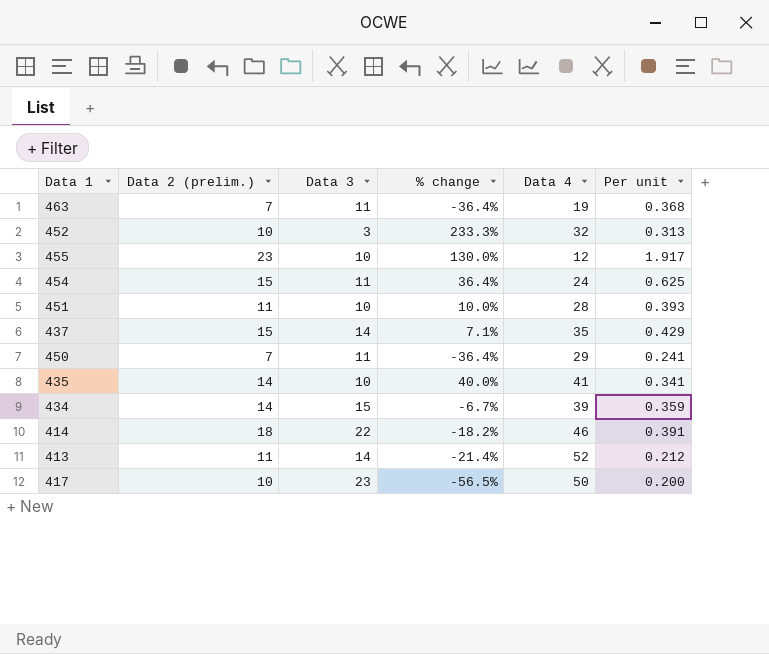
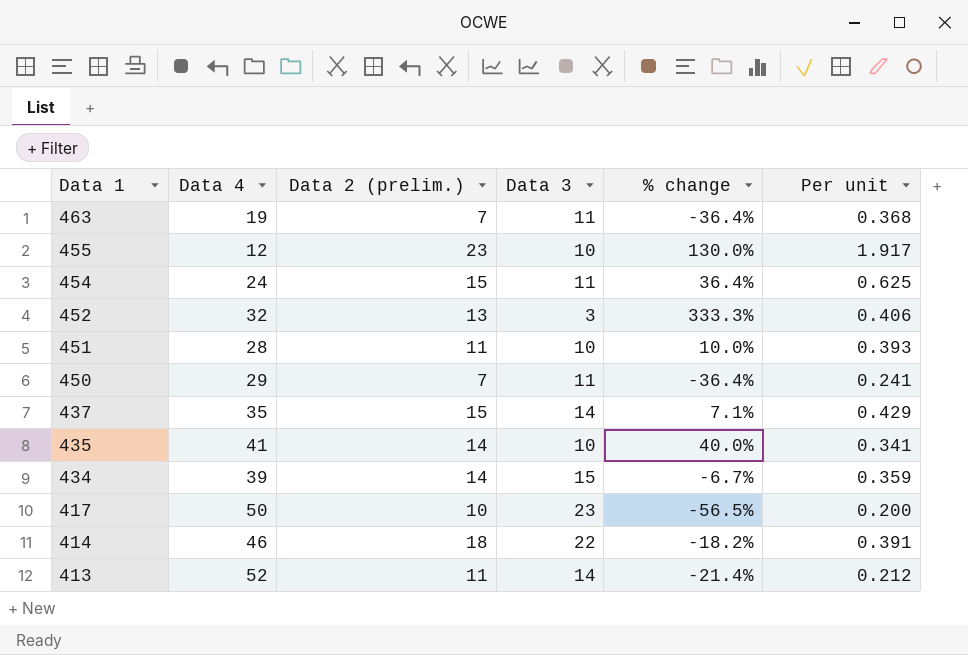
row order: none -> Data 1 descending
column Data 4 | position: 5 -> 2
452 | Data 2 (prelim.): 10 -> 13
452 | % change: 233.3% -> 333.3%
452 | Per unit: 0.313 -> 0.406

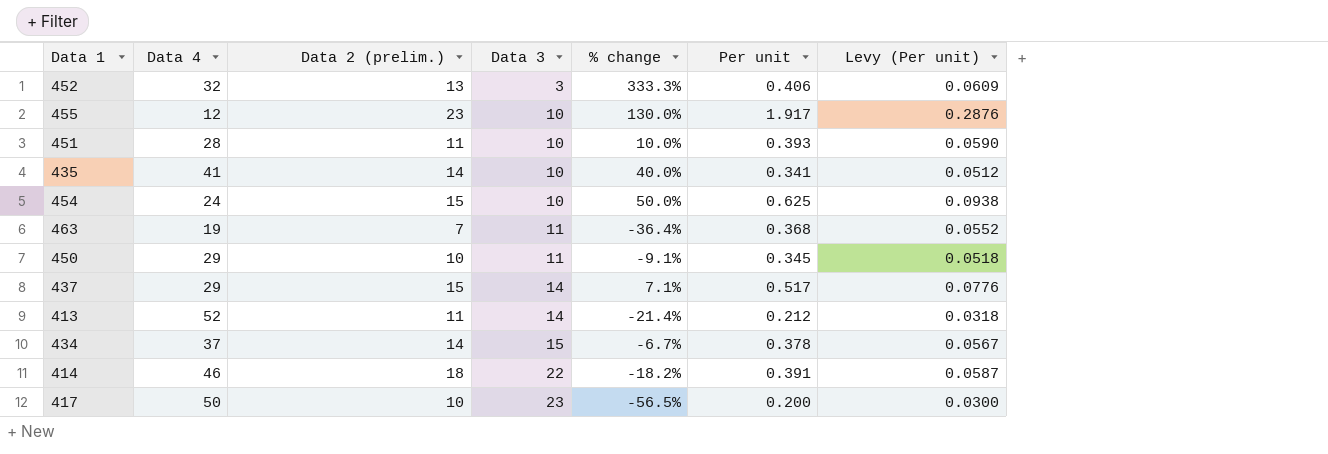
row order: Data 1 descending -> Data 3 ascending
column Levy (Per unit) | formula: none -> [Per unit] * 0.15
454 | Data 3: 11 -> 10
454 | % change: 36.4% -> 50.0%
450 | Data 2 (prelim.): 7 -> 10
450 | % change: -36.4% -> -9.1%
450 | Per unit: 0.241 -> 0.345
437 | Data 4: 35 -> 29
437 | Per unit: 0.429 -> 0.517
434 | Data 4: 39 -> 37
434 | Per unit: 0.359 -> 0.378

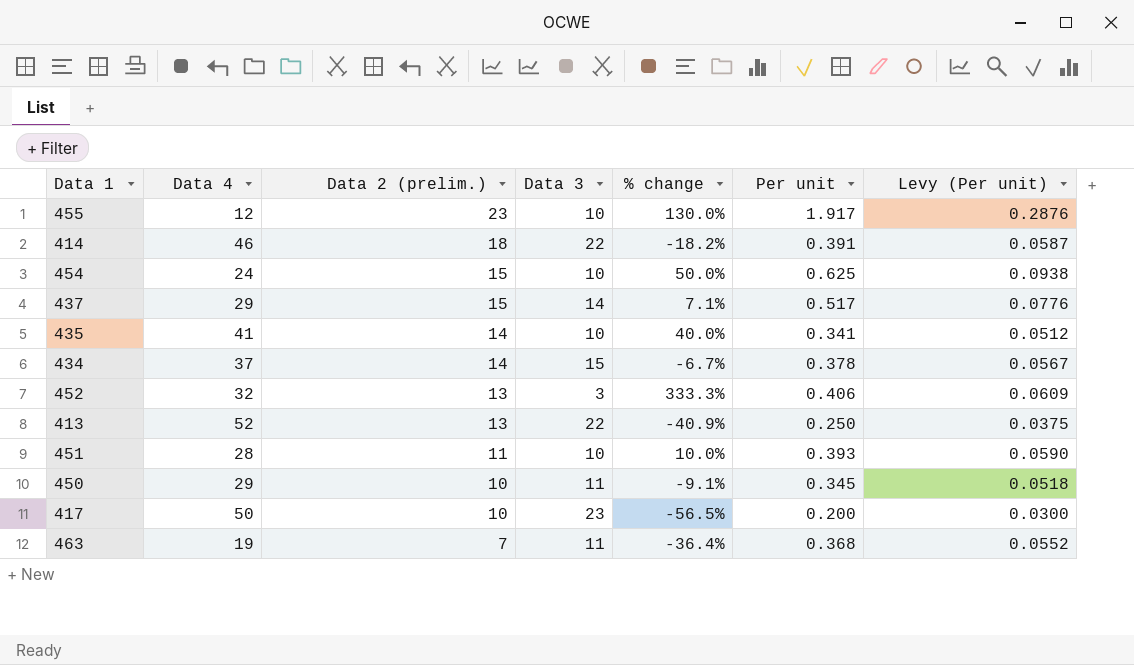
row order: Data 3 ascending -> Data 2 (prelim.) descending
413 | Data 2 (prelim.): 11 -> 13
413 | Data 3: 14 -> 22
413 | % change: -21.4% -> -40.9%
413 | Per unit: 0.212 -> 0.250
413 | Levy (Per unit): 0.0318 -> 0.0375

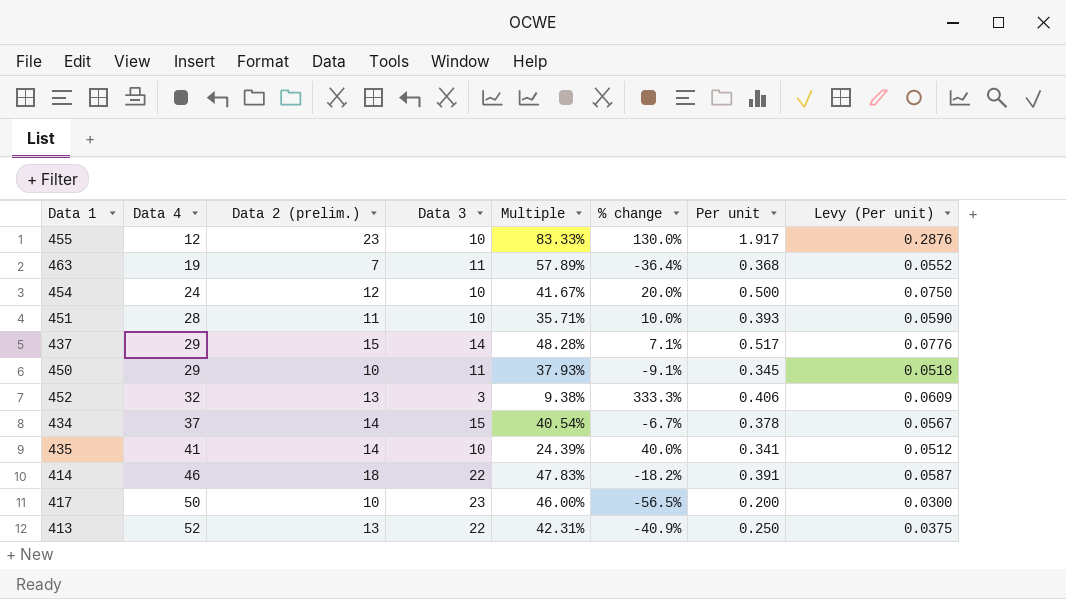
row order: Data 2 (prelim.) descending -> Data 4 ascending
column Multiple | formula: none -> [Data 3] / [Data 4]
454 | Data 2 (prelim.): 15 -> 12
454 | % change: 50.0% -> 20.0%
454 | Per unit: 0.625 -> 0.500
454 | Levy (Per unit): 0.0938 -> 0.0750

